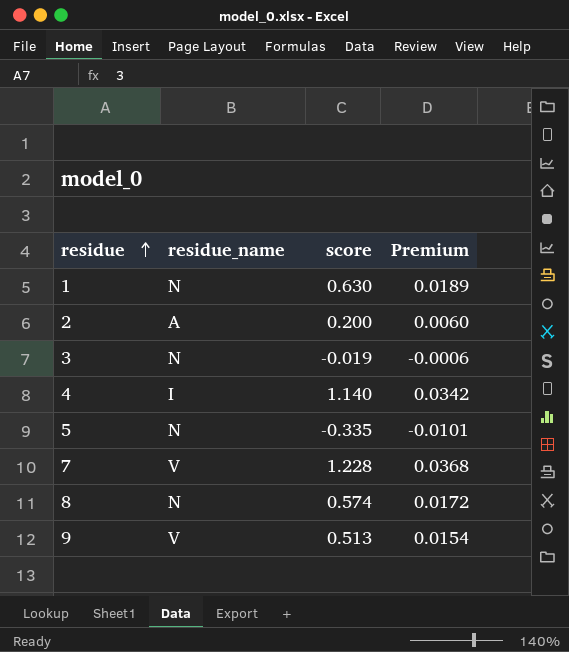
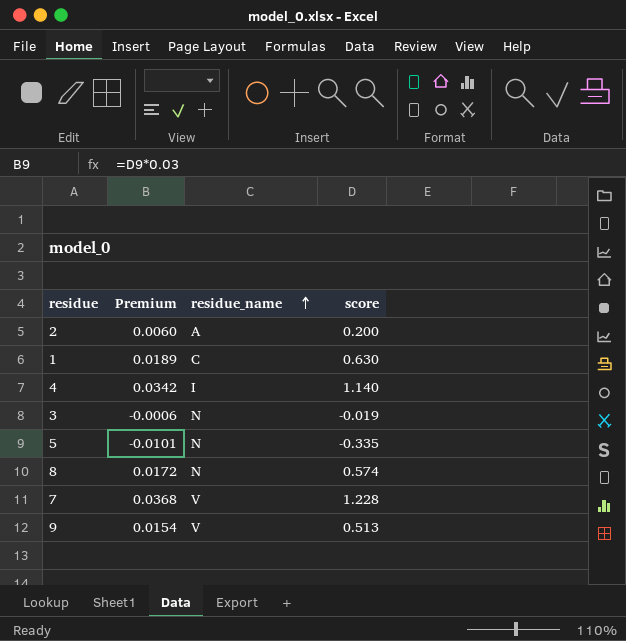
row order: residue ascending -> residue_name ascending
column Premium | position: 4 -> 2
1 | residue_name: N -> C

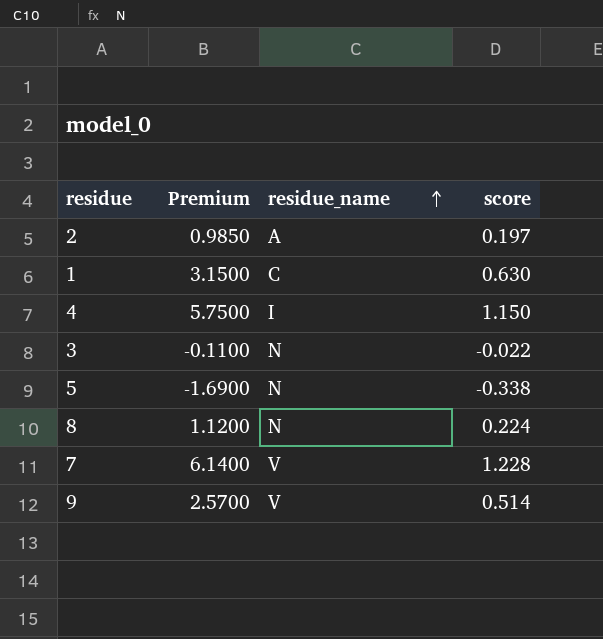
column Premium | formula: [score] * 0.03 -> [score] * 5
2 | score: 0.200 -> 0.197
4 | score: 1.140 -> 1.150
3 | score: -0.019 -> -0.022
5 | score: -0.335 -> -0.338
8 | score: 0.574 -> 0.224
9 | score: 0.513 -> 0.514

